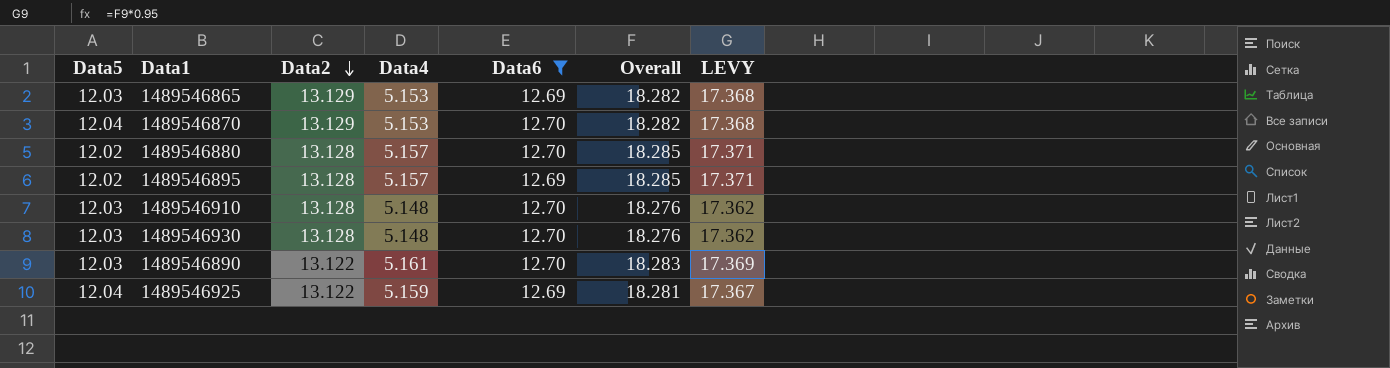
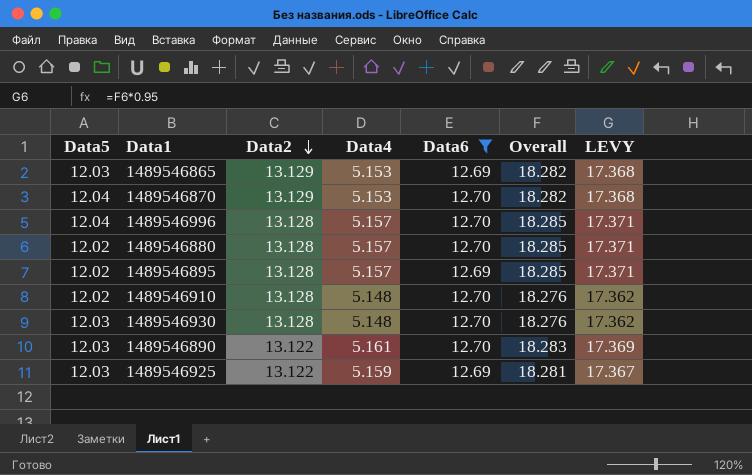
row 1489546996: none -> 12.04 | 13.128 | 5.157 | 12.70 | 18.285 | 17.371
1489546910 | Data5: 12.03 -> 12.02
1489546925 | Data5: 12.04 -> 12.03

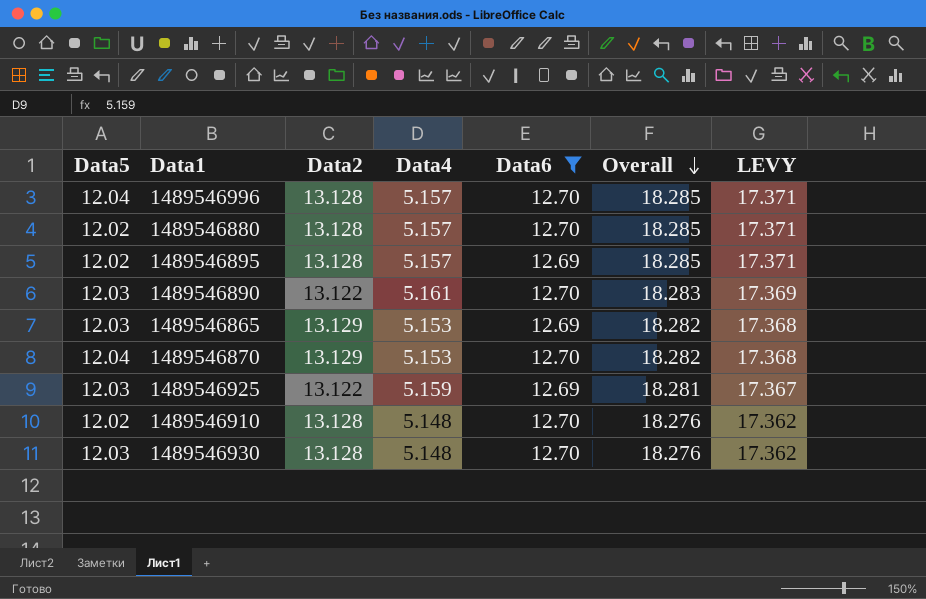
row order: Data2 descending -> Overall descending

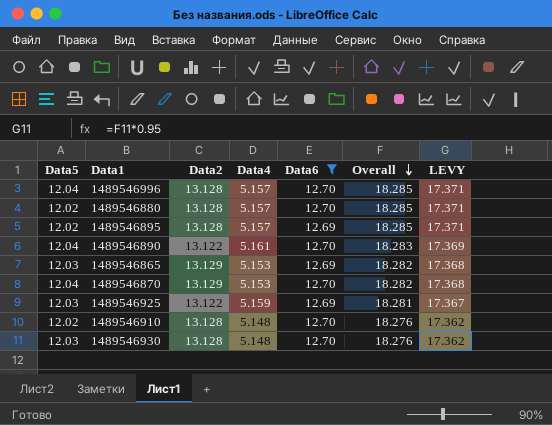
1489546890 | Data5: 12.03 -> 12.04

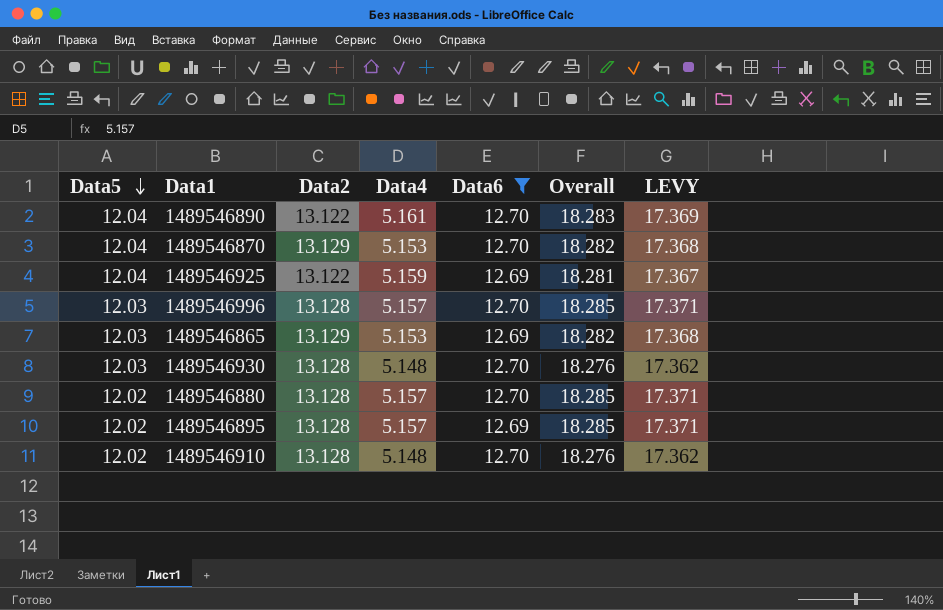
row order: Overall descending -> Data5 descending
1489546925 | Data5: 12.03 -> 12.04
1489546996 | Data5: 12.04 -> 12.03

